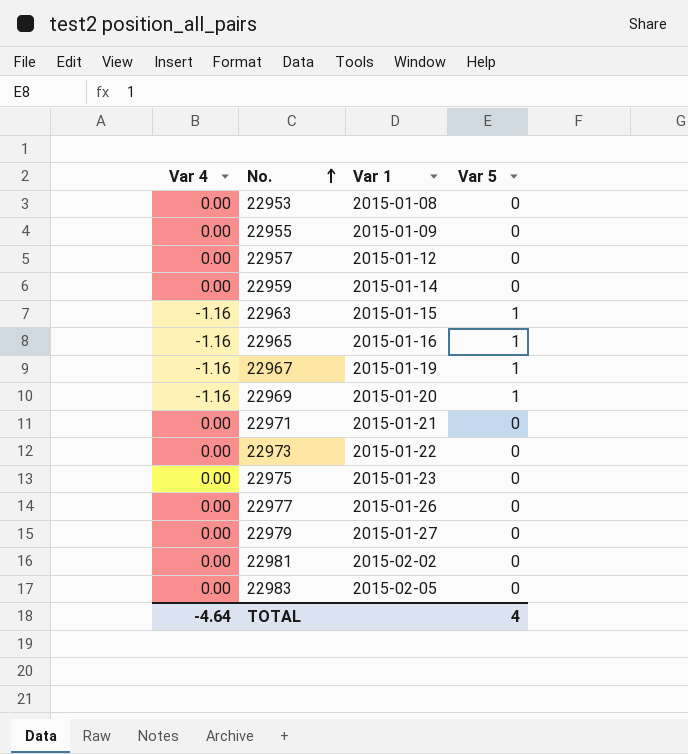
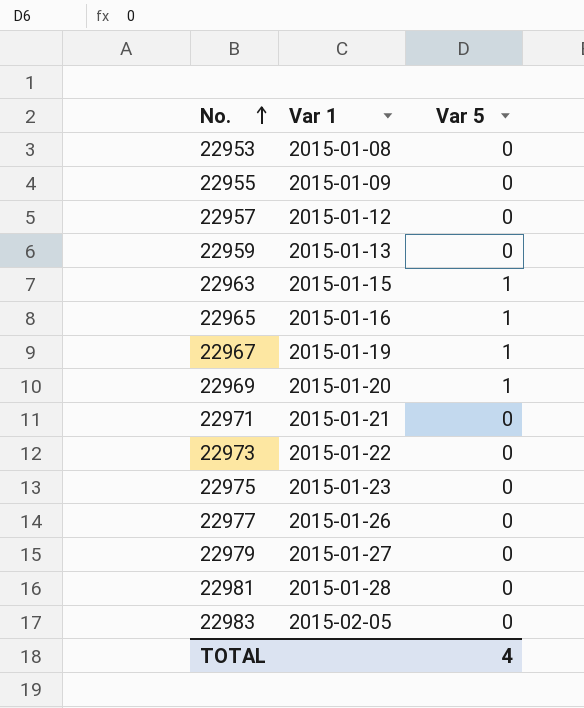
column Var 4 | position: 1 -> none
22959 | Var 1: 2015-01-14 -> 2015-01-13
22981 | Var 1: 2015-02-02 -> 2015-01-28

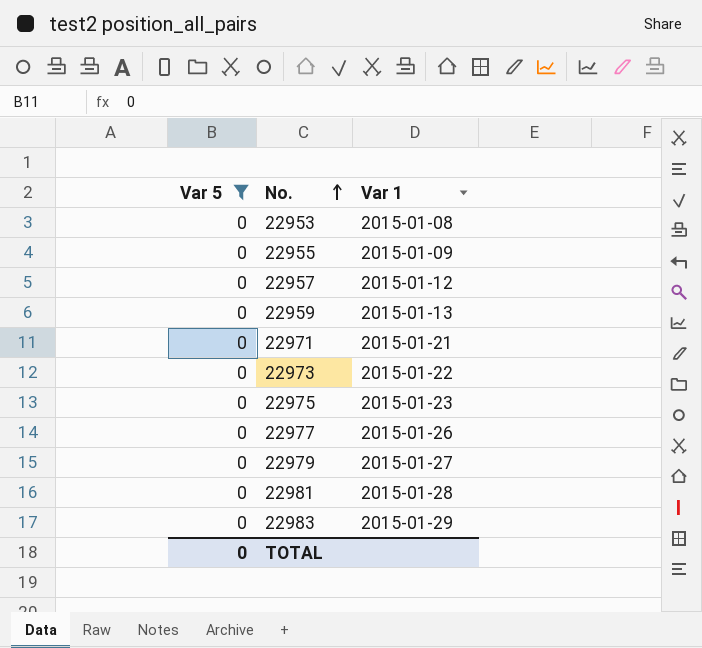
filter: none -> Var 5 = 0
column Var 5 | position: 3 -> 1
22983 | Var 1: 2015-02-05 -> 2015-01-29
TOTAL | Var 5: 4 -> 0

